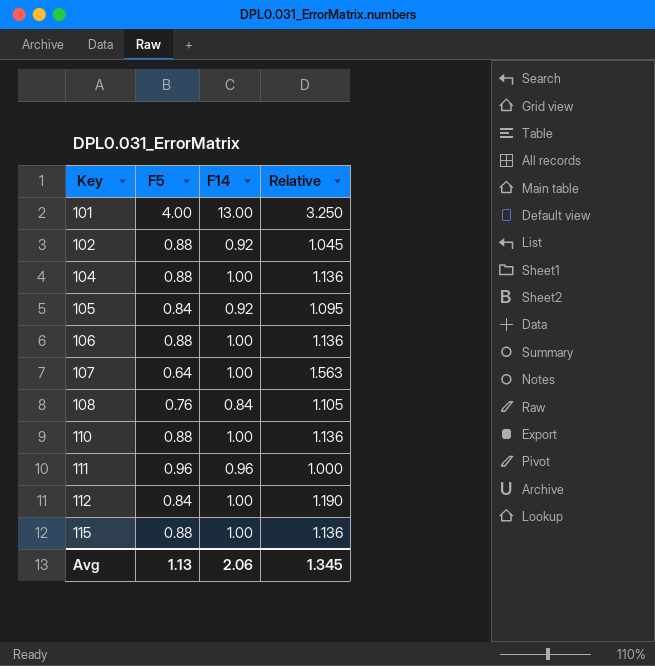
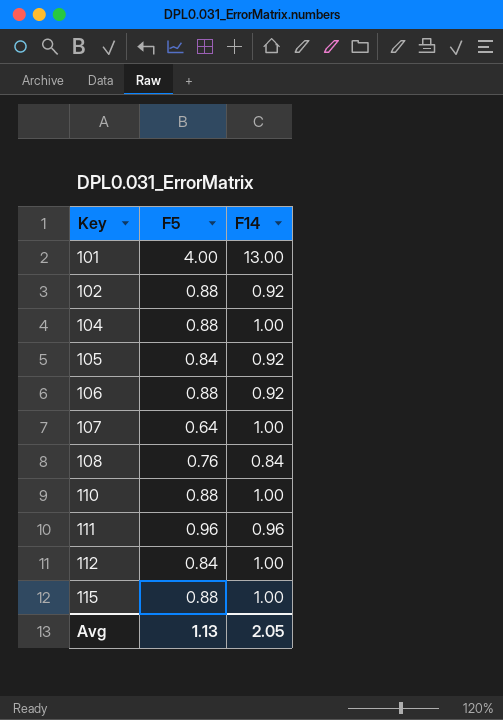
column Relative | formula: [F14] / [F5] -> none
106 | F14: 1.00 -> 0.92
Avg | F14: 2.06 -> 2.05

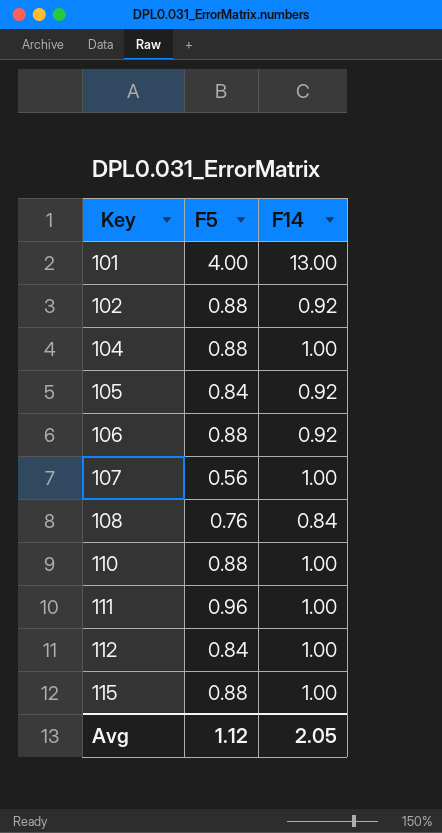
107 | F5: 0.64 -> 0.56
111 | F14: 0.96 -> 1.00
Avg | F5: 1.13 -> 1.12

